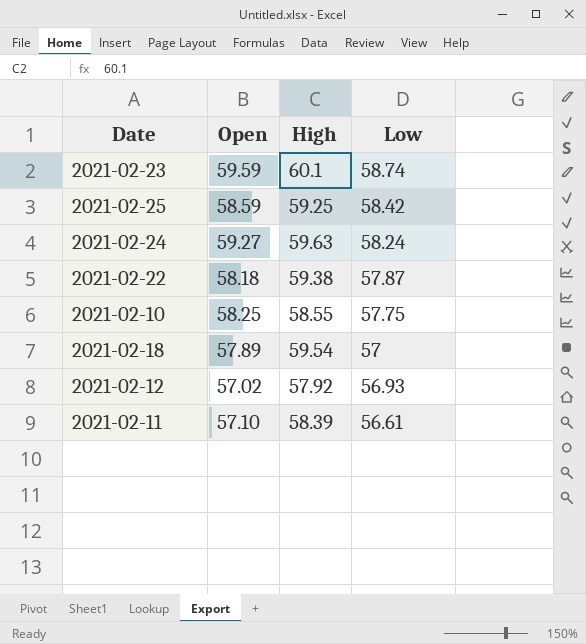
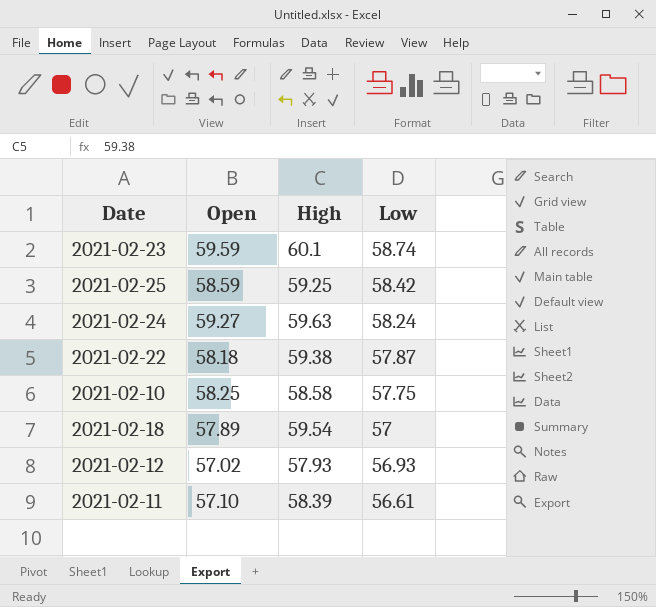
2021-02-10 | High: 58.55 -> 58.58
2021-02-12 | High: 57.92 -> 57.93

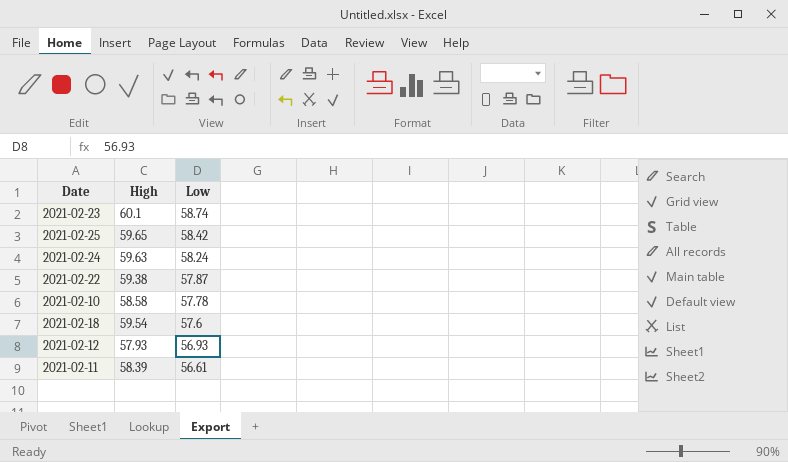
column Open | position: 2 -> none
2021-02-25 | High: 59.25 -> 59.65
2021-02-10 | Low: 57.75 -> 57.78
2021-02-18 | Low: 57 -> 57.6

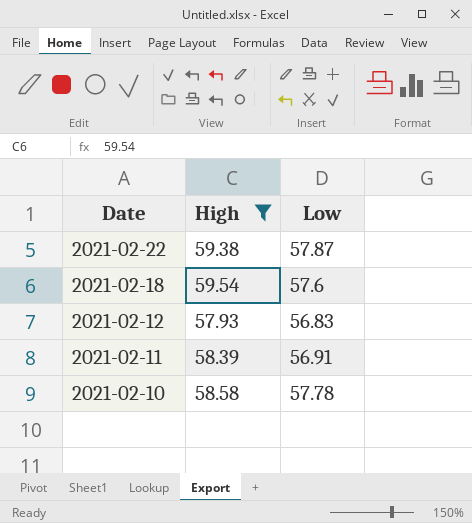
filter: none -> High <= 59.54
row order: Low descending -> Date descending
2021-02-12 | Low: 56.93 -> 56.83
2021-02-11 | Low: 56.61 -> 56.91

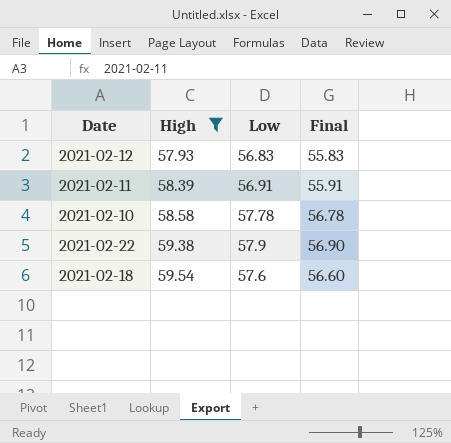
row order: Date descending -> High ascending
column Final | formula: none -> [Low] - 1
2021-02-22 | Low: 57.87 -> 57.9

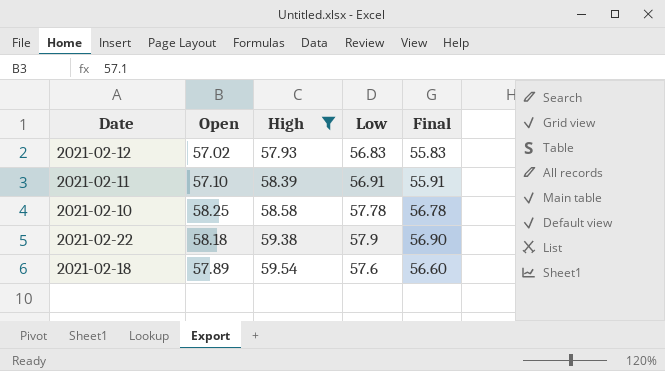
column Open | position: none -> 2

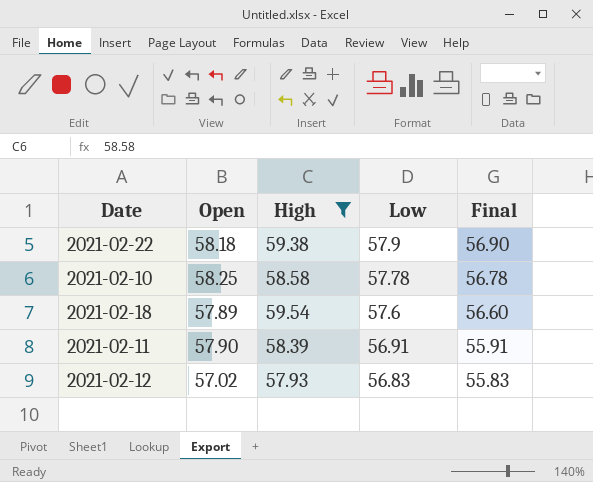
row order: High ascending -> Low descending
2021-02-11 | Open: 57.10 -> 57.90

